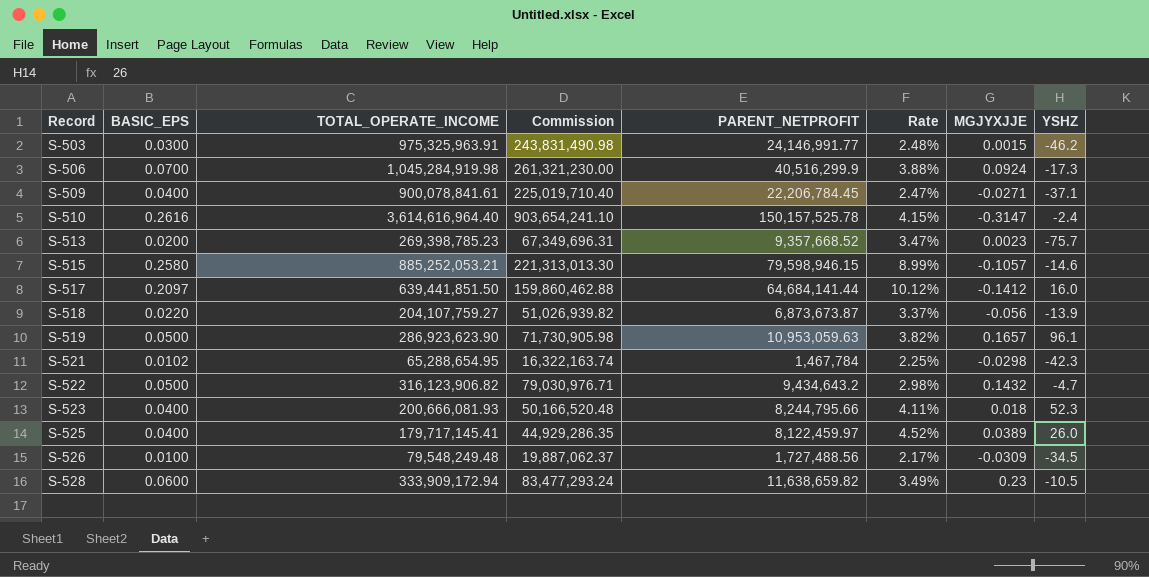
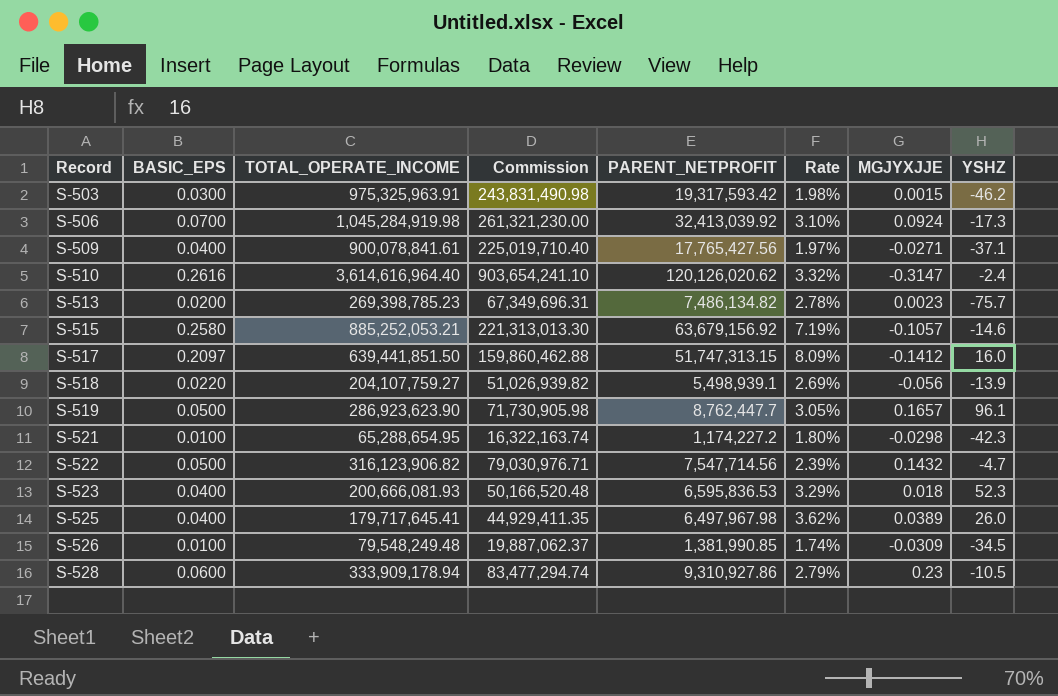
S-503 | PARENT_NETPROFIT: 24,146,991.77 -> 19,317,593.42
S-503 | Rate: 2.48% -> 1.98%
S-506 | PARENT_NETPROFIT: 40,516,299.9 -> 32,413,039.92
S-506 | Rate: 3.88% -> 3.10%
S-509 | PARENT_NETPROFIT: 22,206,784.45 -> 17,765,427.56
S-509 | Rate: 2.47% -> 1.97%
S-510 | PARENT_NETPROFIT: 150,157,525.78 -> 120,126,020.62
S-510 | Rate: 4.15% -> 3.32%
S-513 | PARENT_NETPROFIT: 9,357,668.52 -> 7,486,134.82
S-513 | Rate: 3.47% -> 2.78%
S-515 | PARENT_NETPROFIT: 79,598,946.15 -> 63,679,156.92
S-515 | Rate: 8.99% -> 7.19%
S-517 | PARENT_NETPROFIT: 64,684,141.44 -> 51,747,313.15
S-517 | Rate: 10.12% -> 8.09%
S-518 | PARENT_NETPROFIT: 6,873,673.87 -> 5,498,939.1
S-518 | Rate: 3.37% -> 2.69%
S-519 | PARENT_NETPROFIT: 10,953,059.63 -> 8,762,447.7
S-519 | Rate: 3.82% -> 3.05%
S-521 | BASIC_EPS: 0.0102 -> 0.0100
S-521 | PARENT_NETPROFIT: 1,467,784 -> 1,174,227.2
S-521 | Rate: 2.25% -> 1.80%
S-522 | PARENT_NETPROFIT: 9,434,643.2 -> 7,547,714.56
S-522 | Rate: 2.98% -> 2.39%
S-523 | PARENT_NETPROFIT: 8,244,795.66 -> 6,595,836.53
S-523 | Rate: 4.11% -> 3.29%
S-525 | TOTAL_OPERATE_INCOME: 179,717,145.41 -> 179,717,645.41
S-525 | Commission: 44,929,286.35 -> 44,929,411.35
S-525 | PARENT_NETPROFIT: 8,122,459.97 -> 6,497,967.98
S-525 | Rate: 4.52% -> 3.62%
S-526 | PARENT_NETPROFIT: 1,727,488.56 -> 1,381,990.85
S-526 | Rate: 2.17% -> 1.74%
S-528 | TOTAL_OPERATE_INCOME: 333,909,172.94 -> 333,909,178.94
S-528 | Commission: 83,477,293.24 -> 83,477,294.74
S-528 | PARENT_NETPROFIT: 11,638,659.82 -> 9,310,927.86
S-528 | Rate: 3.49% -> 2.79%

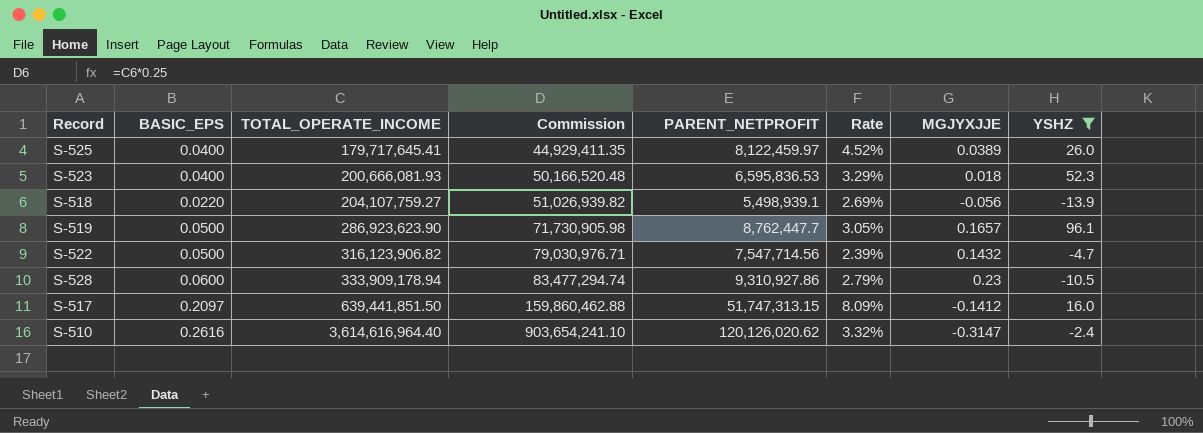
filter: none -> YSHZ >= -13.9
row order: Record ascending -> TOTAL_OPERATE_INCOME ascending
S-525 | PARENT_NETPROFIT: 6,497,967.98 -> 8,122,459.97
S-525 | Rate: 3.62% -> 4.52%

